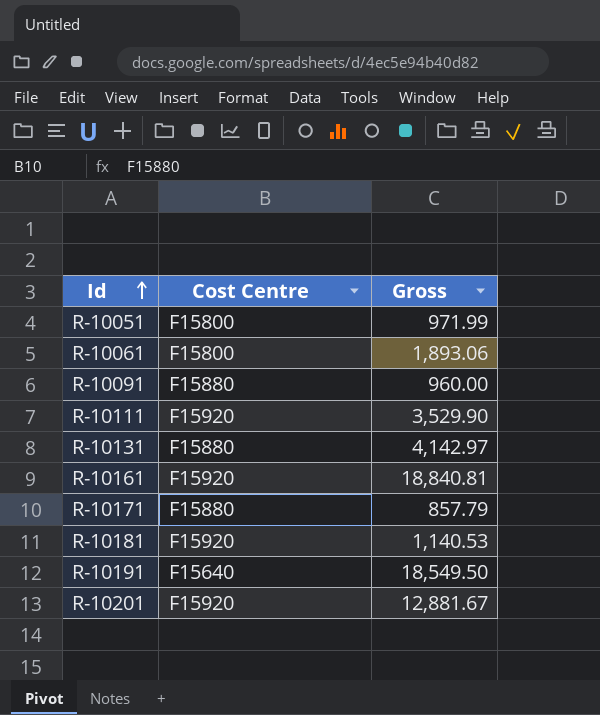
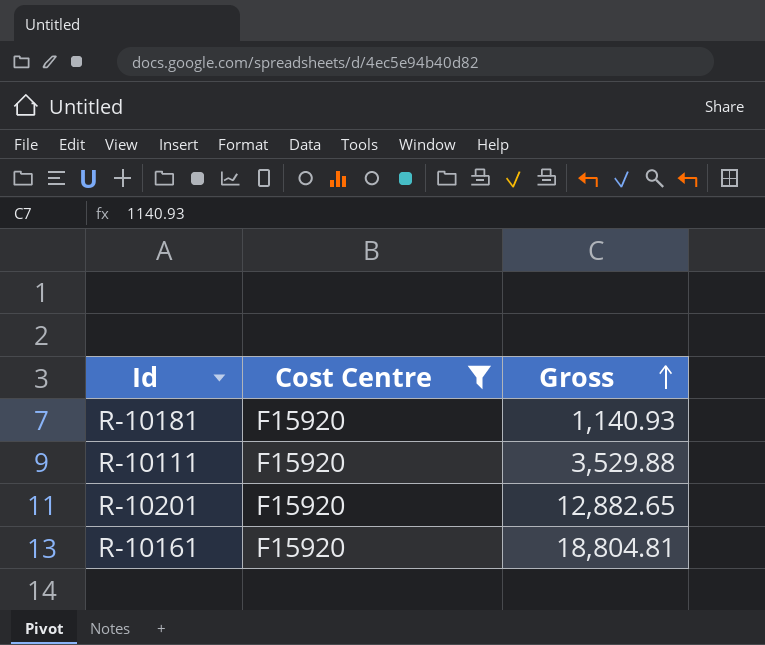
filter: none -> Cost Centre = F15920
row order: Id ascending -> Gross ascending
R-10181 | Gross: 1,140.53 -> 1,140.93
R-10111 | Gross: 3,529.90 -> 3,529.88
R-10201 | Gross: 12,881.67 -> 12,882.65
R-10161 | Gross: 18,840.81 -> 18,804.81

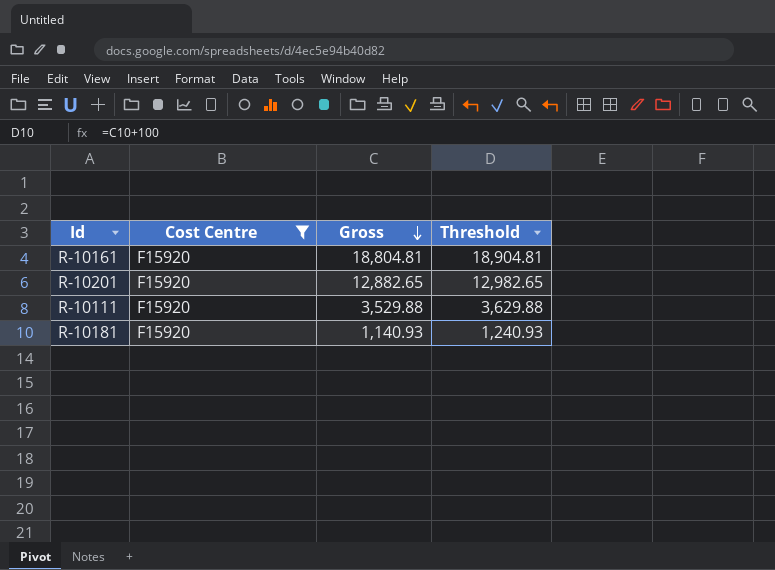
row order: Gross ascending -> Gross descending
column Threshold | formula: none -> [Gross] + 100

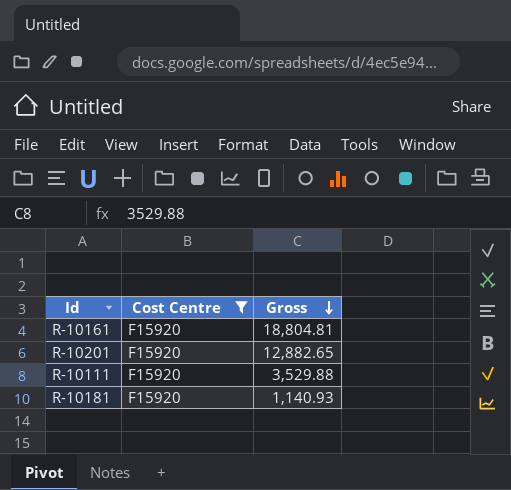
column Threshold | formula: [Gross] + 100 -> none

